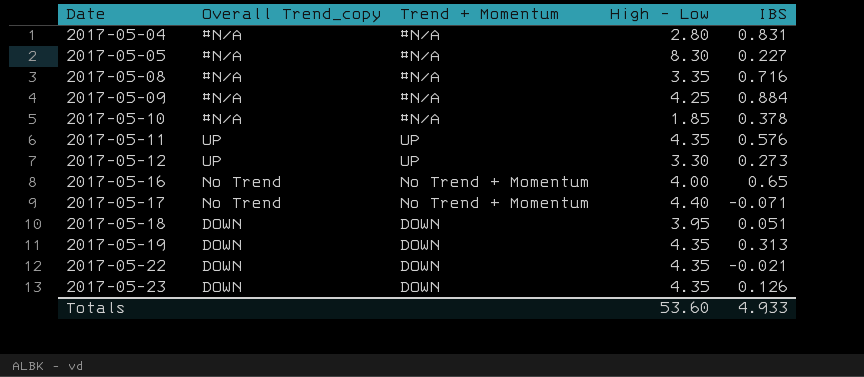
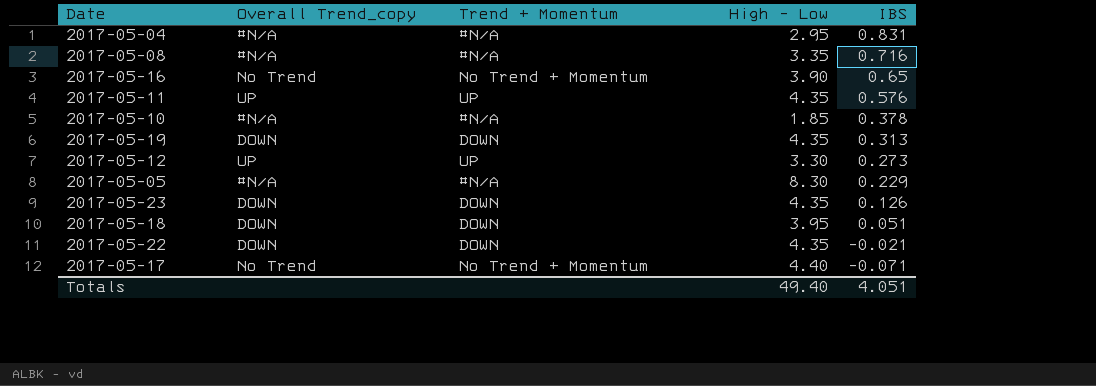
row order: Date ascending -> IBS descending
row 2017-05-09: #N/A | #N/A | 4.25 | 0.884 -> none
2017-05-04 | High - Low: 2.80 -> 2.95
2017-05-16 | High - Low: 4.00 -> 3.90
2017-05-05 | IBS: 0.227 -> 0.229
Totals | High - Low: 53.60 -> 49.40
Totals | IBS: 4.933 -> 4.051

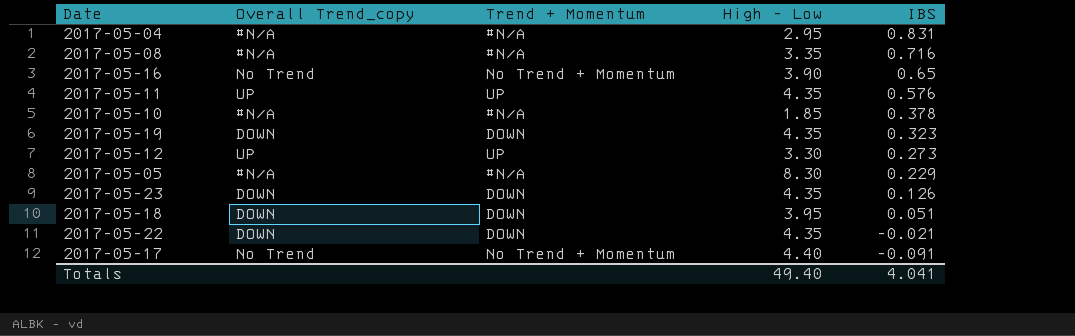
2017-05-19 | IBS: 0.313 -> 0.323
2017-05-17 | IBS: -0.071 -> -0.091
Totals | IBS: 4.051 -> 4.041

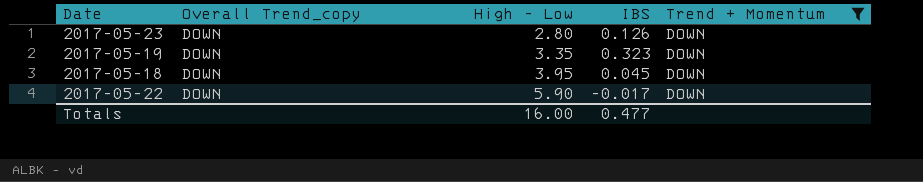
filter: none -> Trend + Momentum = DOWN
row order: IBS descending -> High - Low ascending
column Trend + Momentum | position: 3 -> 5
2017-05-23 | High - Low: 4.35 -> 2.80
2017-05-19 | High - Low: 4.35 -> 3.35
2017-05-18 | IBS: 0.051 -> 0.045
2017-05-22 | High - Low: 4.35 -> 5.90
2017-05-22 | IBS: -0.021 -> -0.017
Totals | High - Low: 49.40 -> 16.00
Totals | IBS: 4.041 -> 0.477

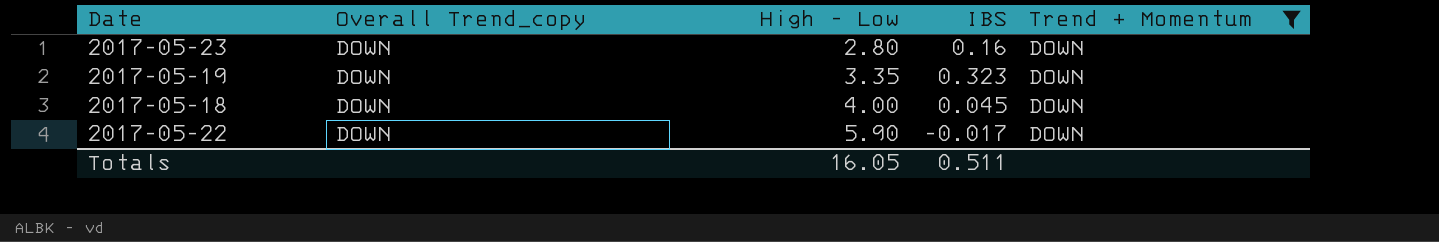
2017-05-23 | IBS: 0.126 -> 0.16
2017-05-18 | High - Low: 3.95 -> 4.00
Totals | High - Low: 16.00 -> 16.05
Totals | IBS: 0.477 -> 0.511

